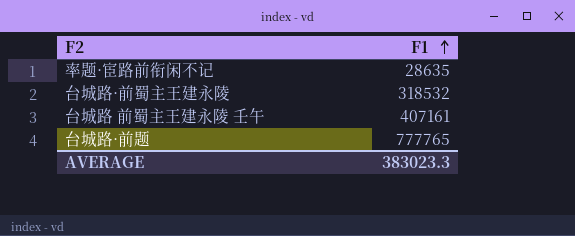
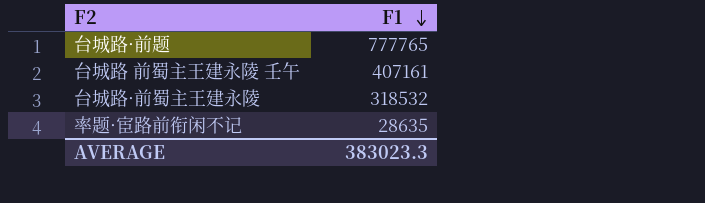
row order: F1 ascending -> F1 descending

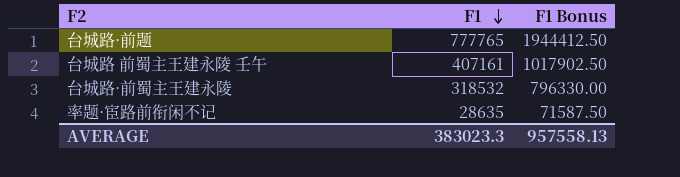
column F1 Bonus | formula: none -> [F1] * 2.5

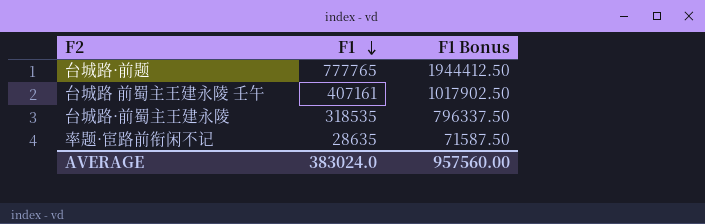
台城路·前蜀主王建永陵 | F1: 318532 -> 318535
台城路·前蜀主王建永陵 | F1 Bonus: 796330.00 -> 796337.50
AVERAGE | F1: 383023.3 -> 383024.0
AVERAGE | F1 Bonus: 957558.13 -> 957560.00

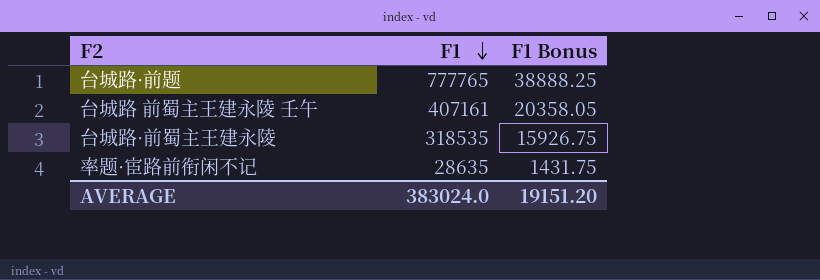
column F1 Bonus | formula: [F1] * 2.5 -> [F1] * 0.05
AVERAGE | F1 Bonus: 957560.00 -> 19151.20

